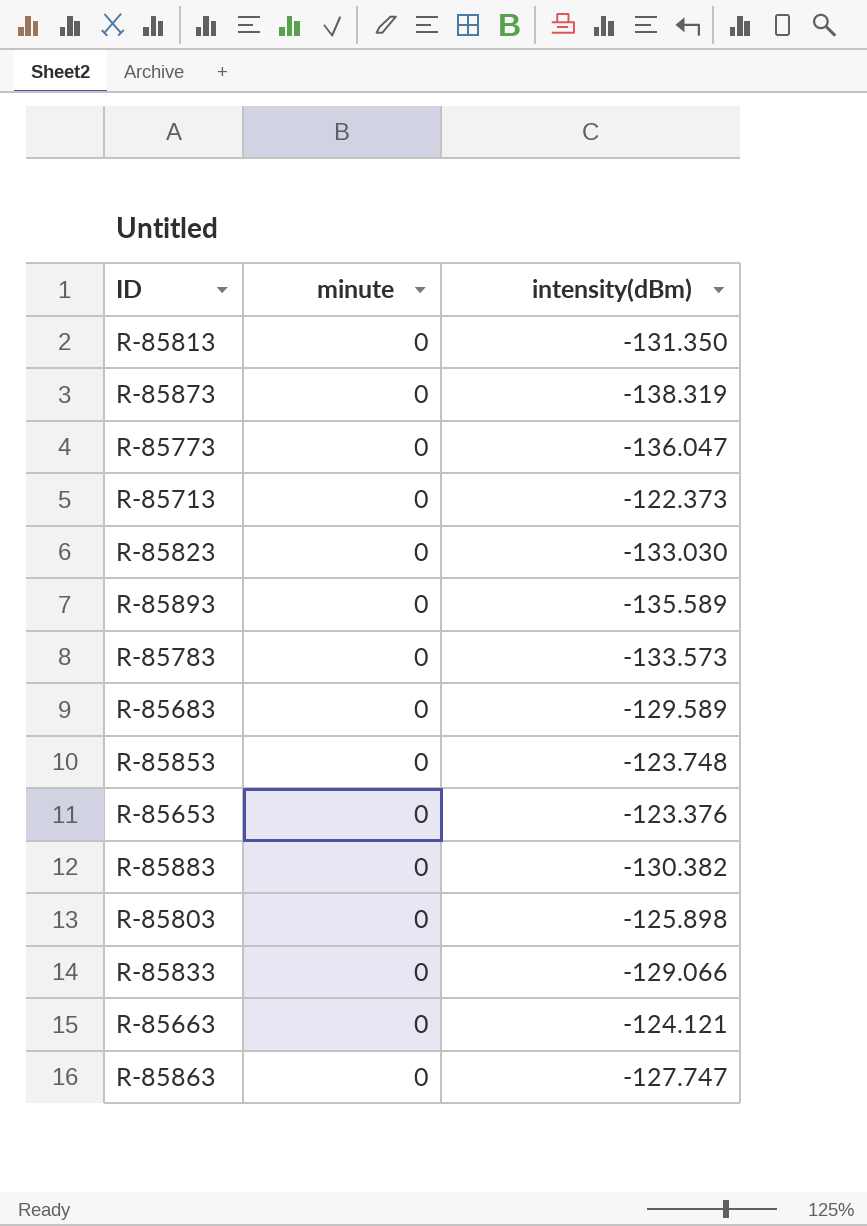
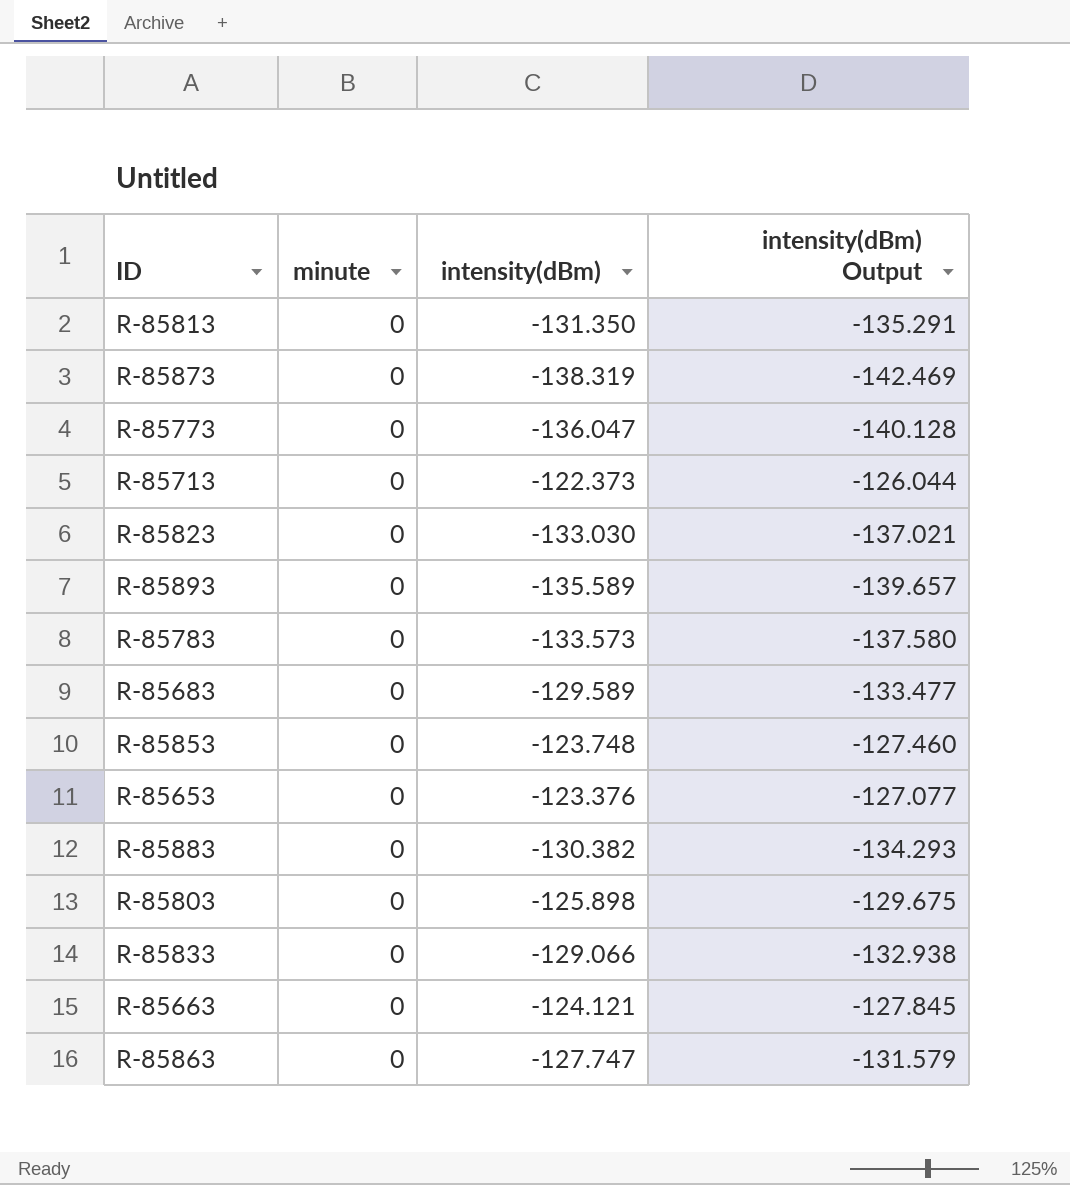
column intensity(dBm) Output | formula: none -> [intensity(dBm)] * 1.03

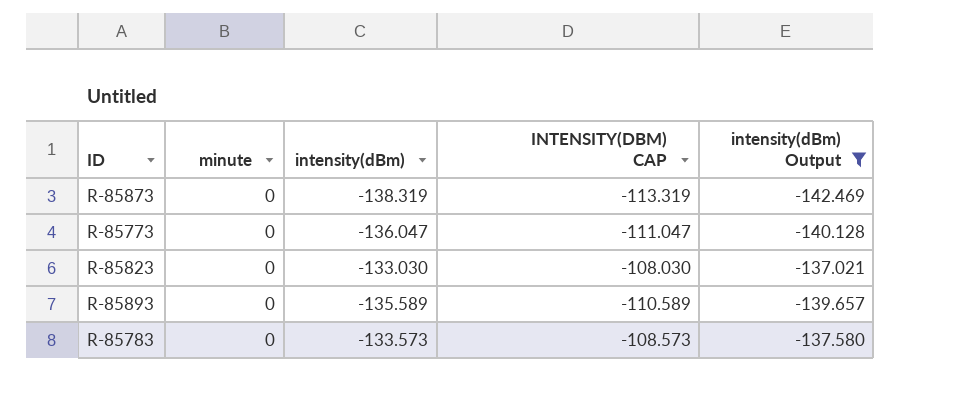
filter: none -> intensity(dBm) Output <= -137.021
column INTENSITY(DBM) CAP | formula: none -> [intensity(dBm)] + 25

